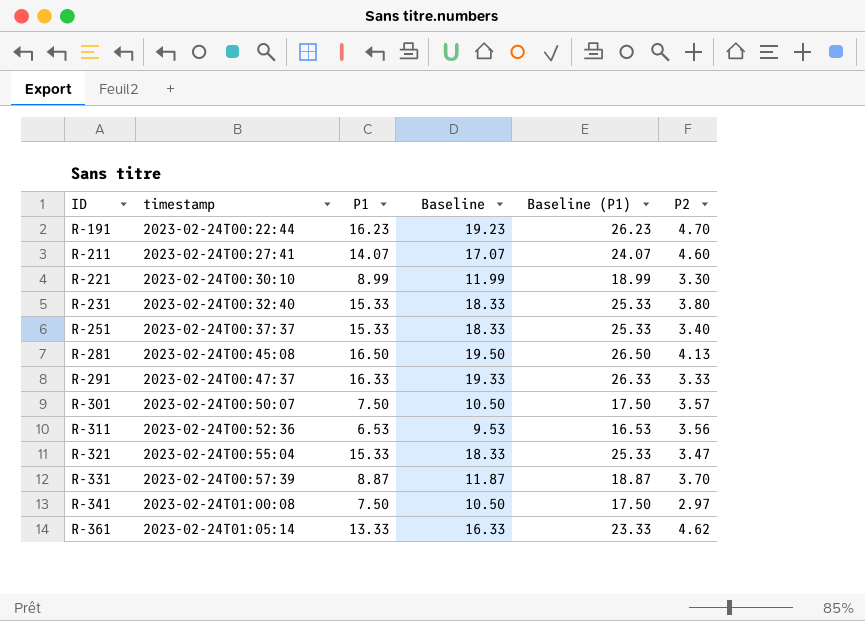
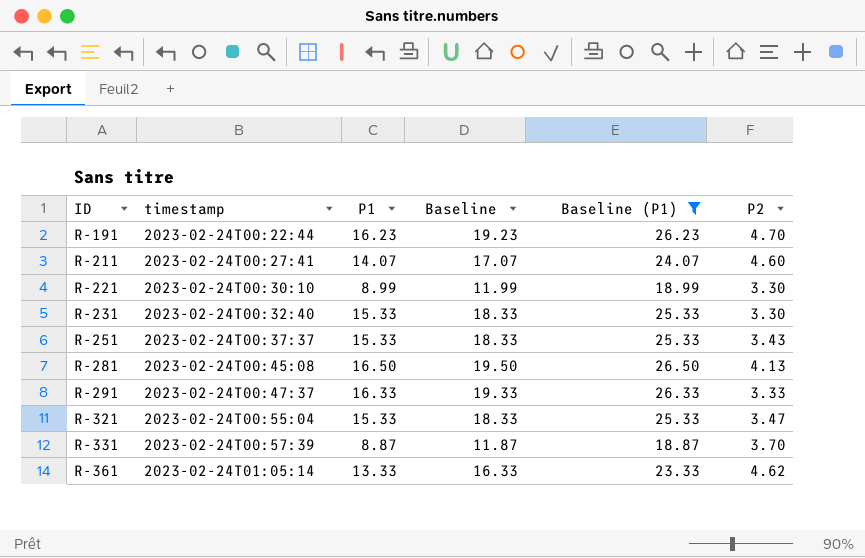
filter: none -> Baseline (P1) >= 18.87
R-231 | P2: 3.80 -> 3.30
R-251 | P2: 3.40 -> 3.43

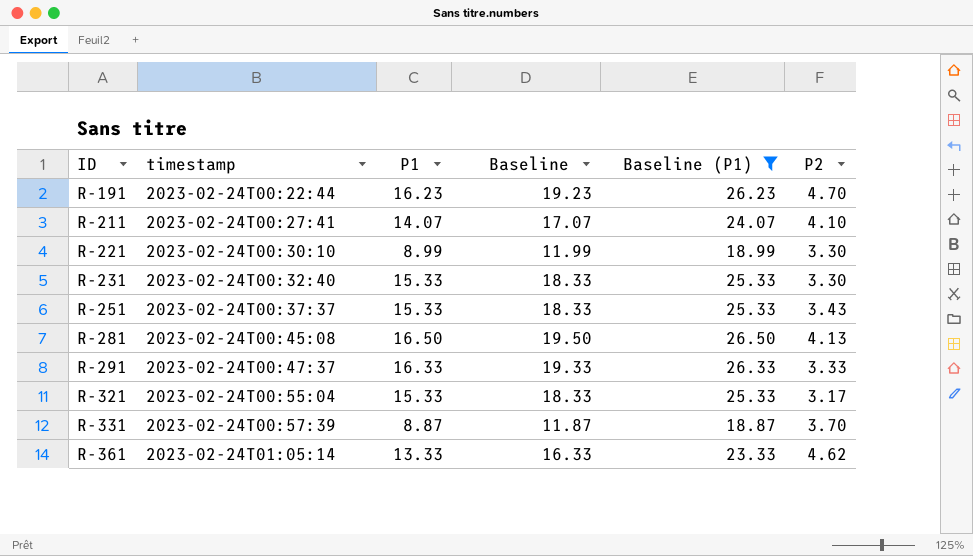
R-211 | P2: 4.60 -> 4.10
R-321 | P2: 3.47 -> 3.17

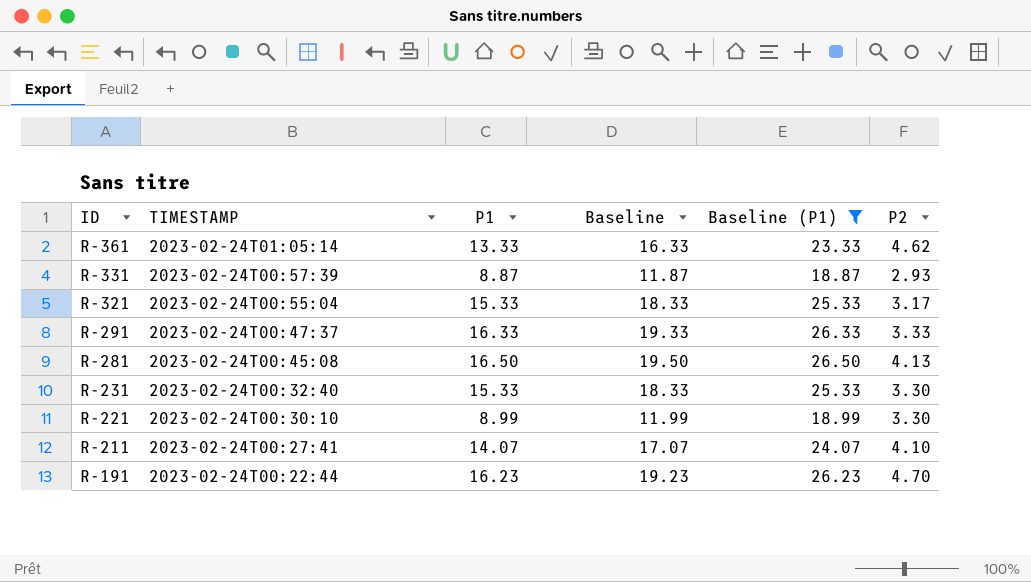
row order: ID ascending -> ID descending
column name: timestamp -> TIMESTAMP
row R-251: 2023-02-24T00:37:37 | 15.33 | 18.33 | 25.33 | 3.43 -> none
R-331 | P2: 3.70 -> 2.93

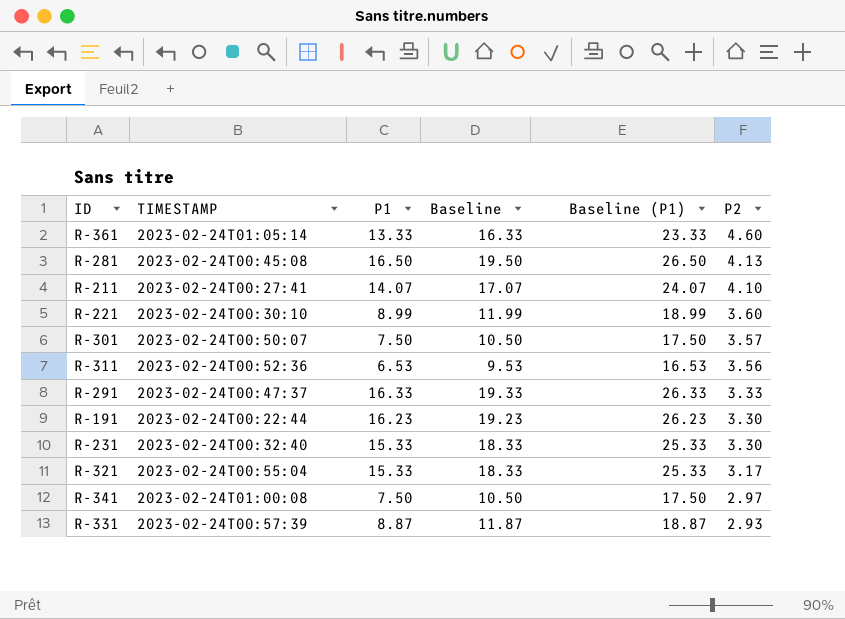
filter: Baseline (P1) >= 18.87 -> none
row order: ID descending -> P2 descending
R-361 | P2: 4.62 -> 4.60
R-221 | P2: 3.30 -> 3.60
R-191 | P2: 4.70 -> 3.30

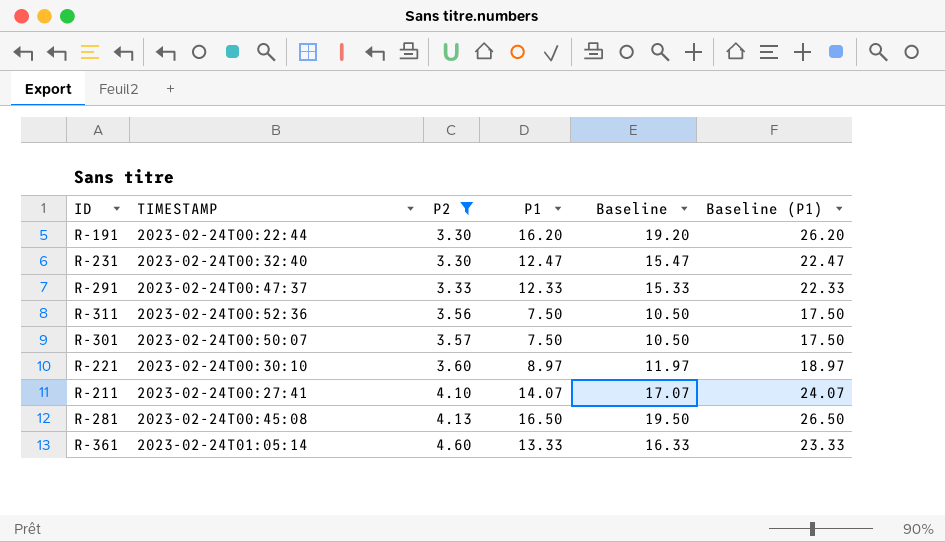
filter: none -> P2 >= 3.30
row order: P2 descending -> P2 ascending
column P2 | position: 6 -> 3
R-191 | P1: 16.23 -> 16.20
R-191 | Baseline: 19.23 -> 19.20
R-191 | Baseline (P1): 26.23 -> 26.20
R-231 | P1: 15.33 -> 12.47
R-231 | Baseline: 18.33 -> 15.47
R-231 | Baseline (P1): 25.33 -> 22.47
R-291 | P1: 16.33 -> 12.33
R-291 | Baseline: 19.33 -> 15.33
R-291 | Baseline (P1): 26.33 -> 22.33
R-311 | P1: 6.53 -> 7.50
R-311 | Baseline: 9.53 -> 10.50
R-311 | Baseline (P1): 16.53 -> 17.50
R-221 | P1: 8.99 -> 8.97
R-221 | Baseline: 11.99 -> 11.97
R-221 | Baseline (P1): 18.99 -> 18.97

